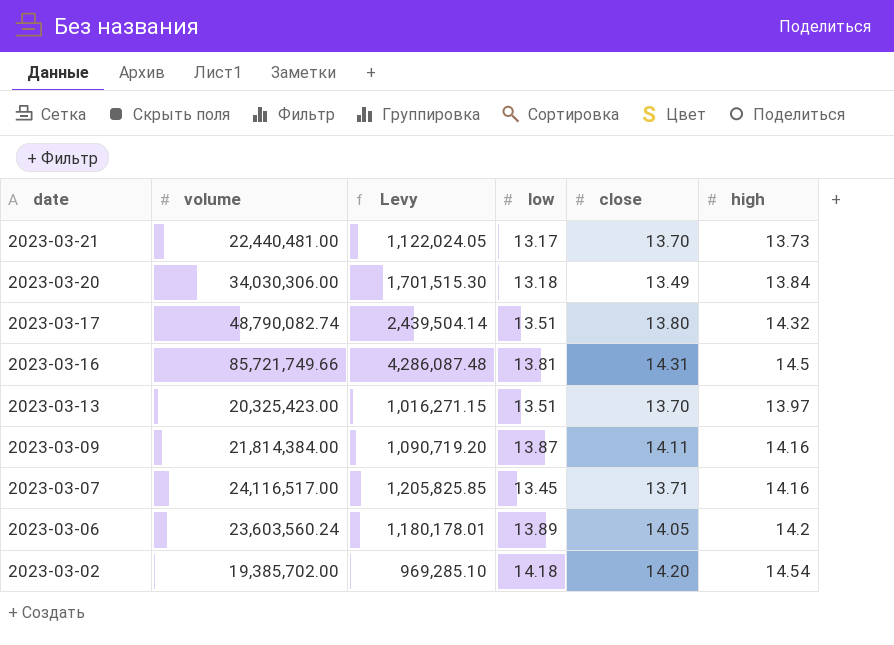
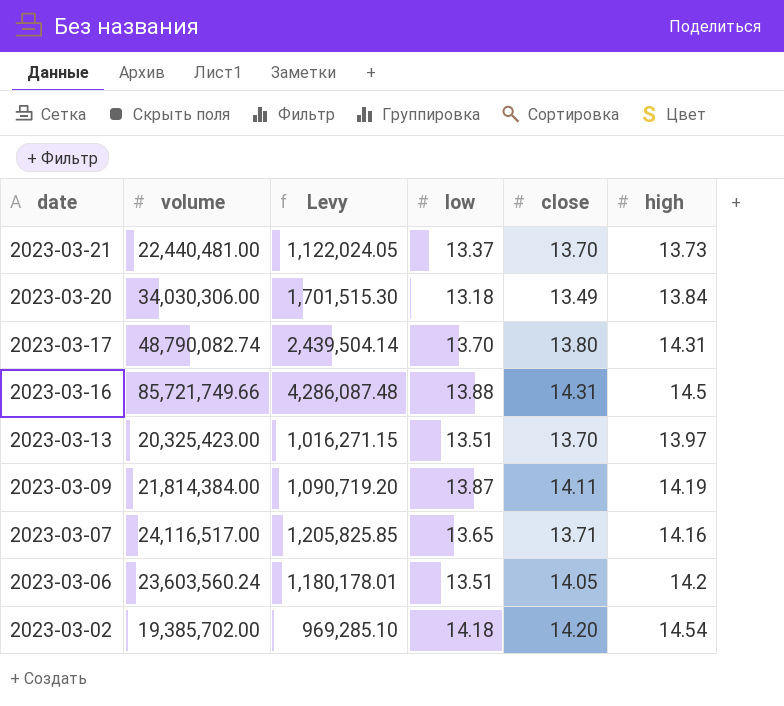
2023-03-21 | low: 13.17 -> 13.37
2023-03-17 | low: 13.51 -> 13.70
2023-03-17 | high: 14.32 -> 14.31
2023-03-16 | low: 13.81 -> 13.88
2023-03-09 | high: 14.16 -> 14.19
2023-03-07 | low: 13.45 -> 13.65
2023-03-06 | low: 13.89 -> 13.51

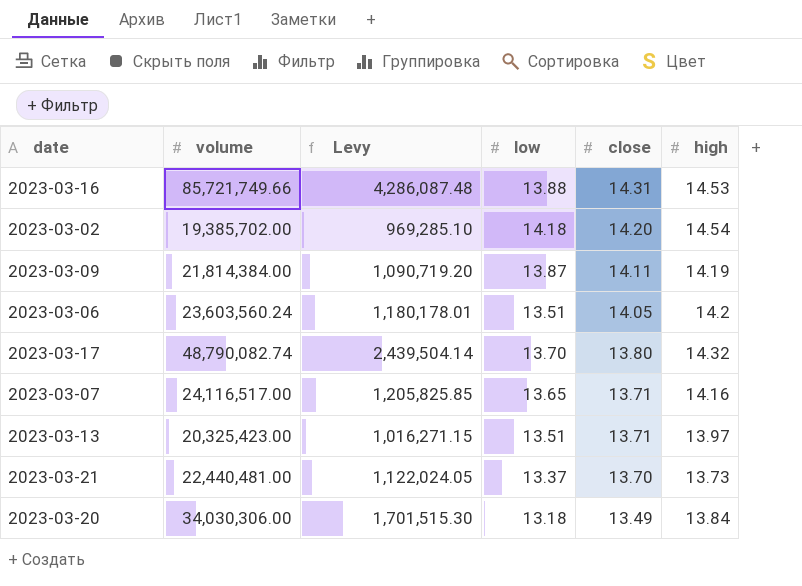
row order: date descending -> close descending
2023-03-16 | high: 14.5 -> 14.53
2023-03-17 | high: 14.31 -> 14.32
2023-03-13 | close: 13.70 -> 13.71

